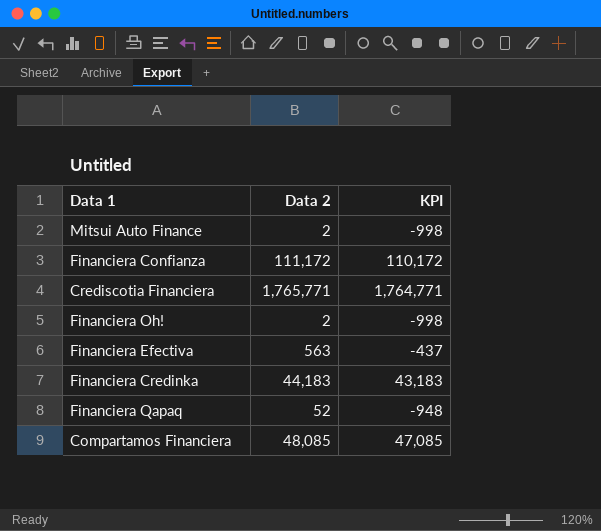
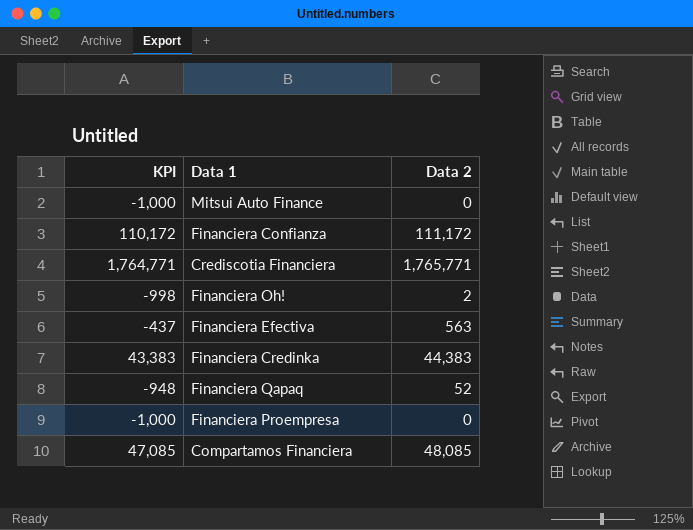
column KPI | position: 3 -> 1
Mitsui Auto Finance | KPI: -998 -> -1,000
Mitsui Auto Finance | Data 2: 2 -> 0
Financiera Credinka | KPI: 43,183 -> 43,383
Financiera Credinka | Data 2: 44,183 -> 44,383
row Financiera Proempresa: none -> -1,000 | 0

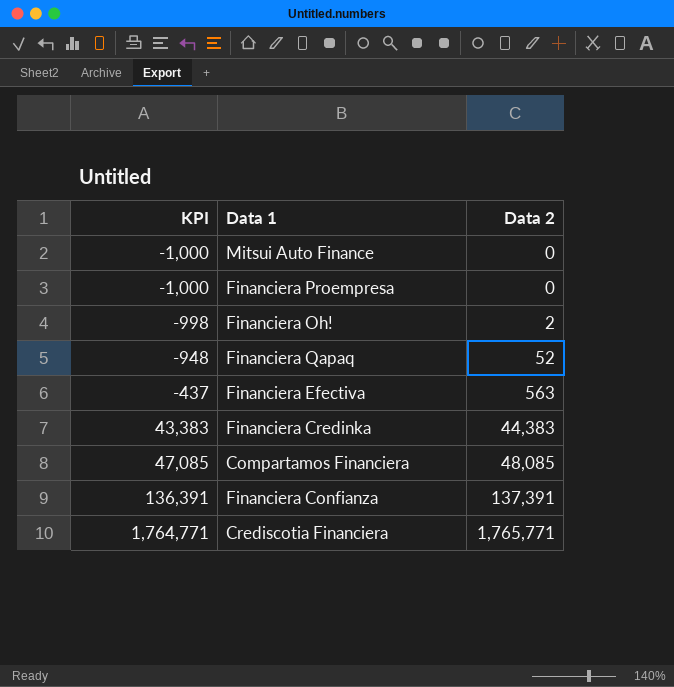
row order: none -> KPI ascending
Financiera Confianza | KPI: 110,172 -> 136,391
Financiera Confianza | Data 2: 111,172 -> 137,391

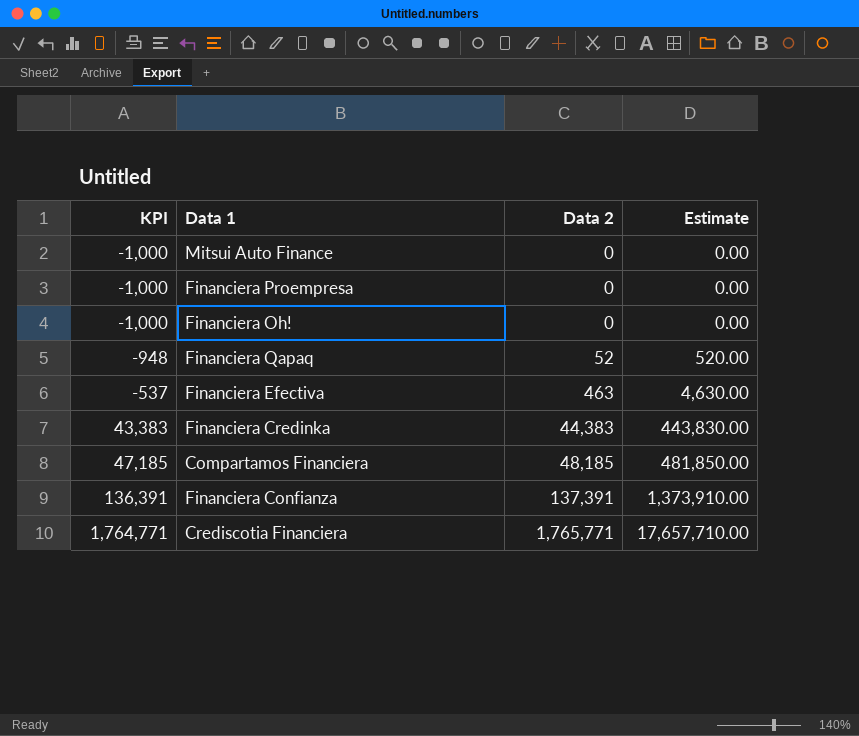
column Estimate | formula: none -> [Data 2] * 10
Financiera Oh! | KPI: -998 -> -1,000
Financiera Oh! | Data 2: 2 -> 0
Financiera Efectiva | KPI: -437 -> -537
Financiera Efectiva | Data 2: 563 -> 463
Compartamos Financiera | KPI: 47,085 -> 47,185
Compartamos Financiera | Data 2: 48,085 -> 48,185

